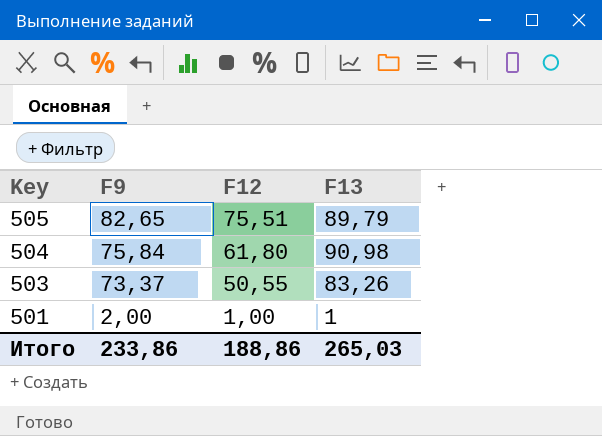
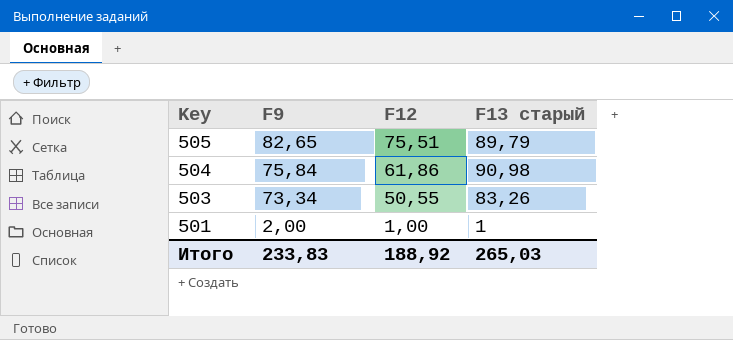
column name: F13 -> F13 старый
504 | F12: 61,80 -> 61,86
503 | F9: 73,37 -> 73,34
Итого | F9: 233,86 -> 233,83
Итого | F12: 188,86 -> 188,92

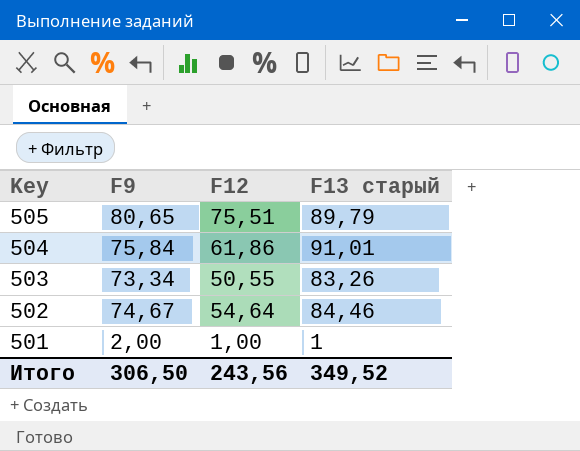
505 | F9: 82,65 -> 80,65
504 | F13 старый: 90,98 -> 91,01
row 502: none -> 74,67 | 54,64 | 84,46
Итого | F9: 233,83 -> 306,50
Итого | F12: 188,92 -> 243,56
Итого | F13 старый: 265,03 -> 349,52

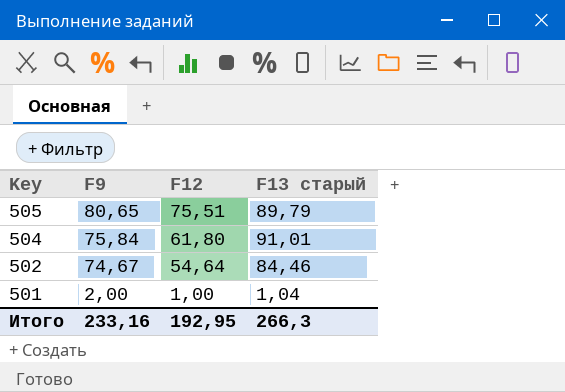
row 503: 73,34 | 50,55 | 83,26 -> none
504 | F12: 61,86 -> 61,80
501 | F13 старый: 1 -> 1,04
Итого | F9: 306,50 -> 233,16
Итого | F12: 243,56 -> 192,95
Итого | F13 старый: 349,52 -> 266,3

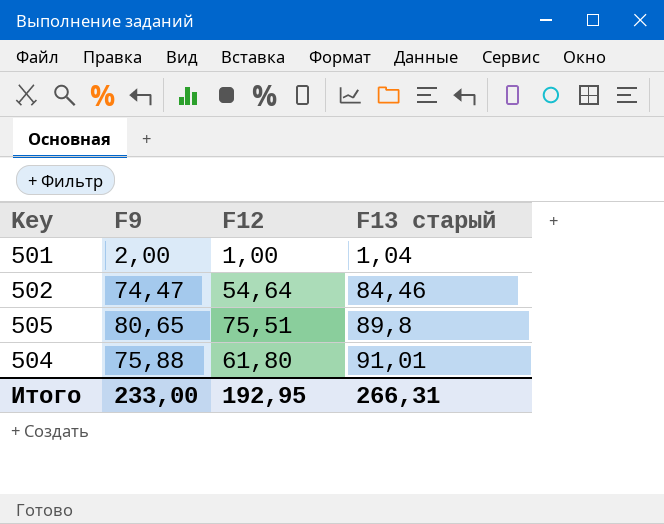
row order: Key descending -> F13 старый ascending
502 | F9: 74,67 -> 74,47
505 | F13 старый: 89,79 -> 89,8
504 | F9: 75,84 -> 75,88
Итого | F9: 233,16 -> 233,00
Итого | F13 старый: 266,3 -> 266,31

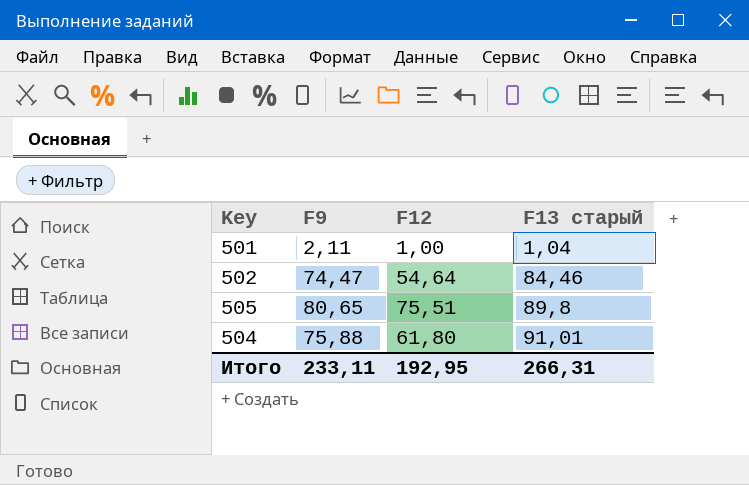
501 | F9: 2,00 -> 2,11
Итого | F9: 233,00 -> 233,11

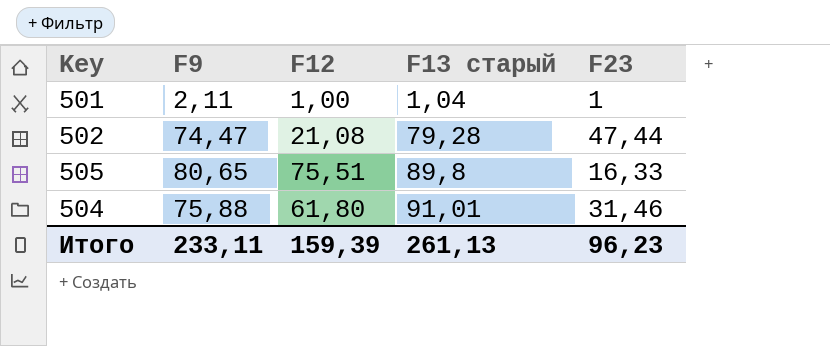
column F23 | position: none -> 5
502 | F12: 54,64 -> 21,08
502 | F13 старый: 84,46 -> 79,28
Итого | F12: 192,95 -> 159,39
Итого | F13 старый: 266,31 -> 261,13

